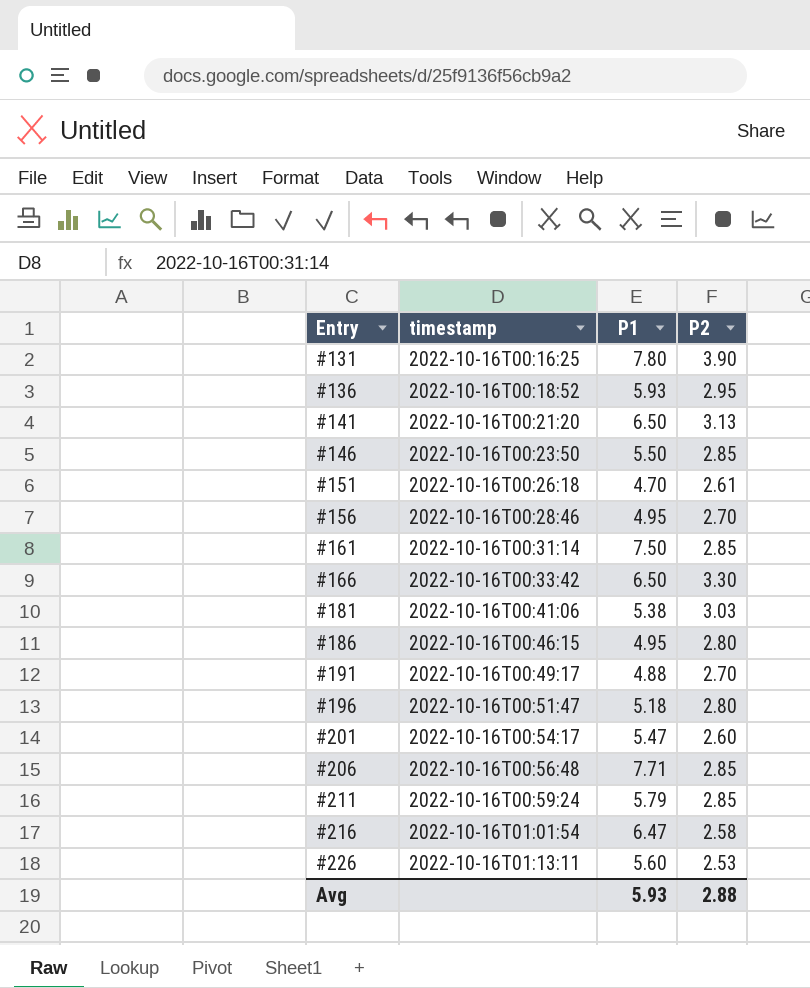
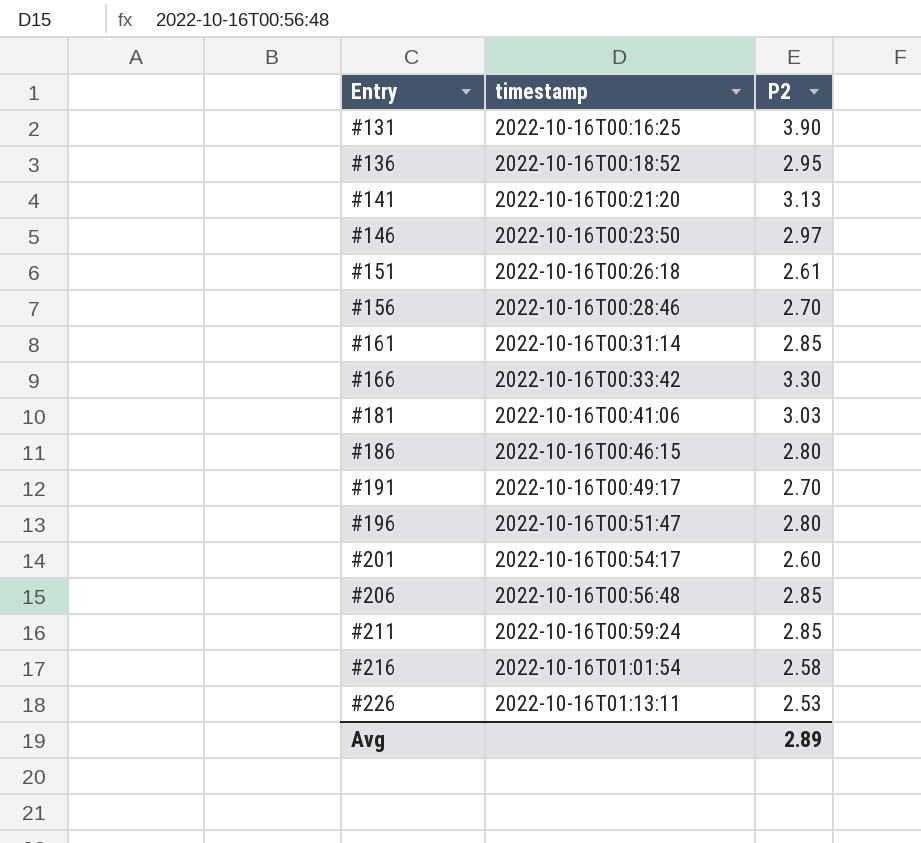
column P1 | position: 3 -> none
#146 | P2: 2.85 -> 2.97
Avg | P2: 2.88 -> 2.89

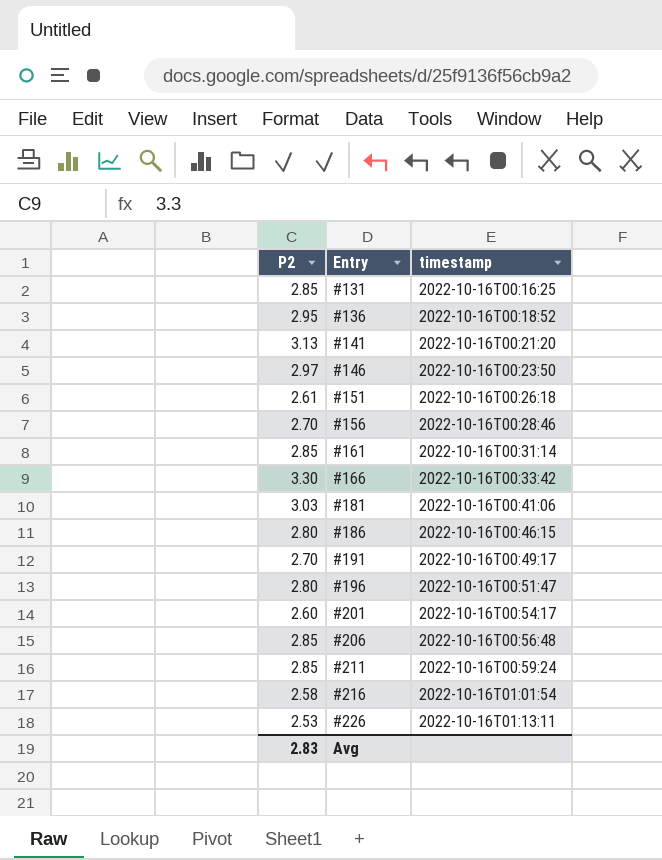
column P2 | position: 3 -> 1
#131 | P2: 3.90 -> 2.85
Avg | P2: 2.89 -> 2.83

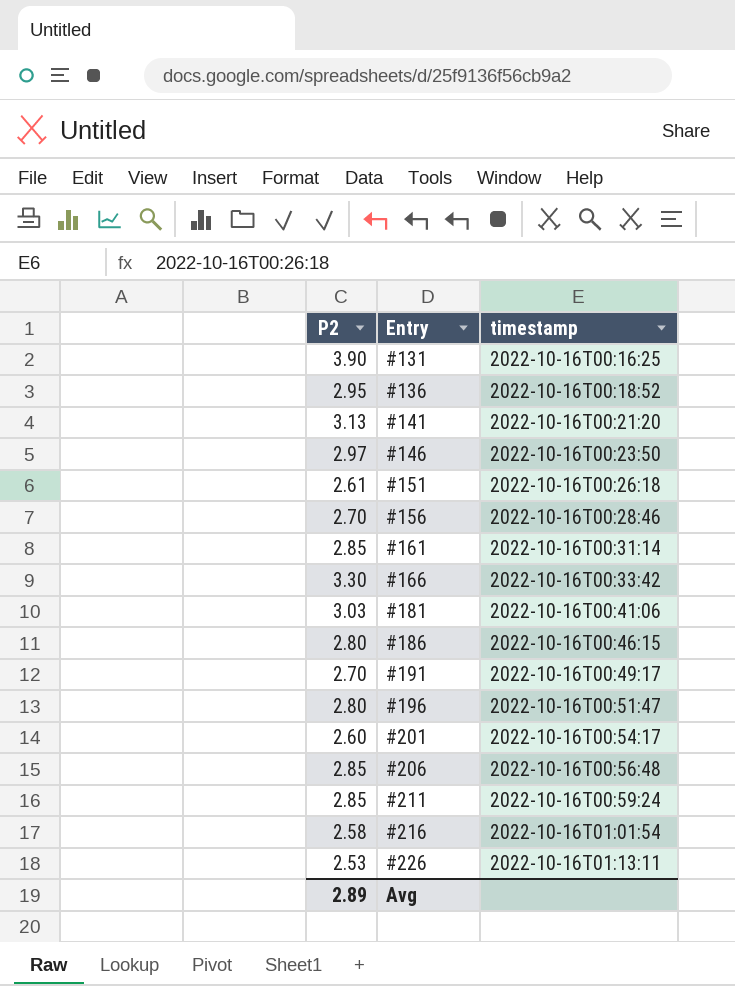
#131 | P2: 2.85 -> 3.90
Avg | P2: 2.83 -> 2.89

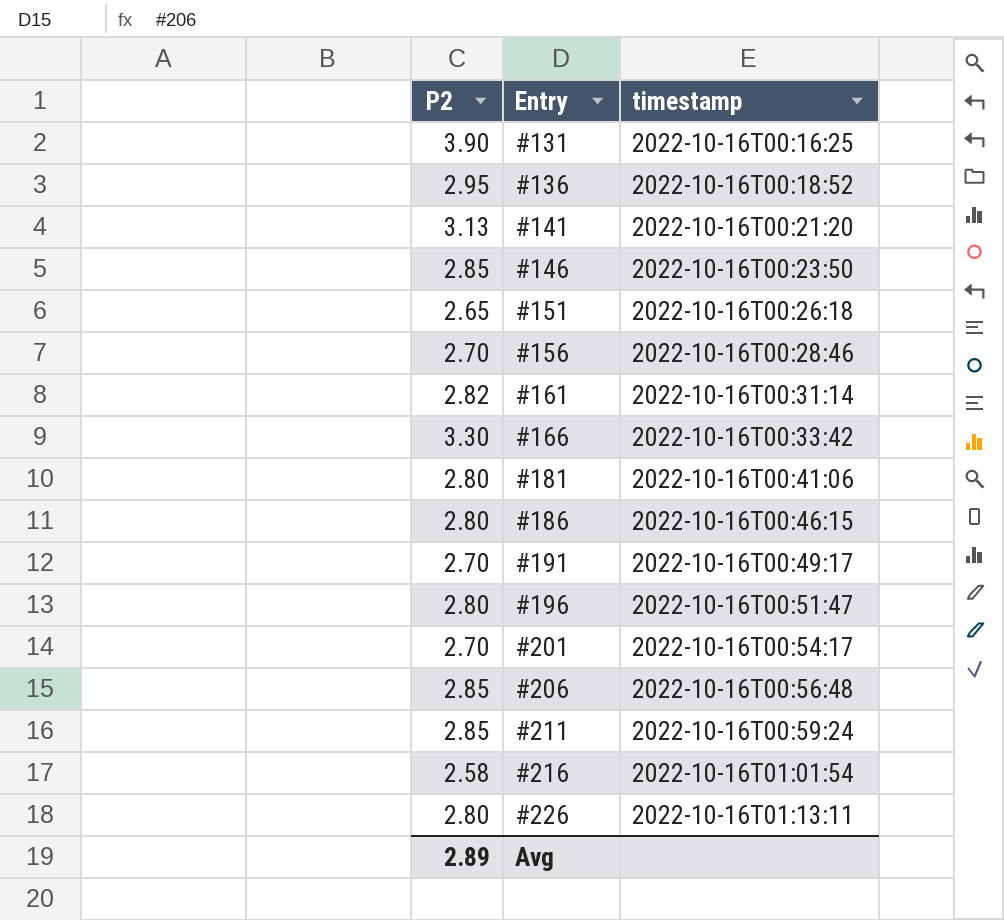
#146 | P2: 2.97 -> 2.85
#151 | P2: 2.61 -> 2.65
#161 | P2: 2.85 -> 2.82
#181 | P2: 3.03 -> 2.80
#201 | P2: 2.60 -> 2.70
#226 | P2: 2.53 -> 2.80

